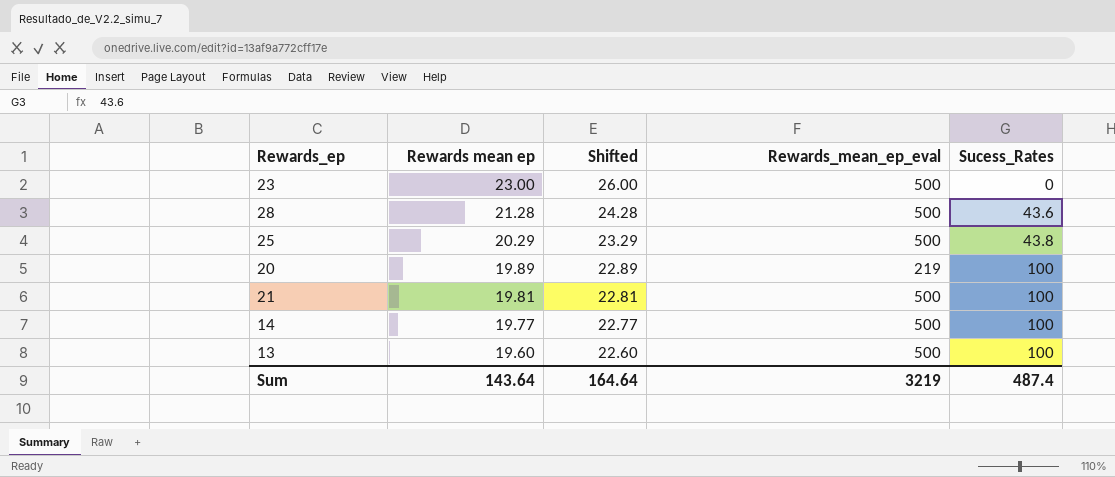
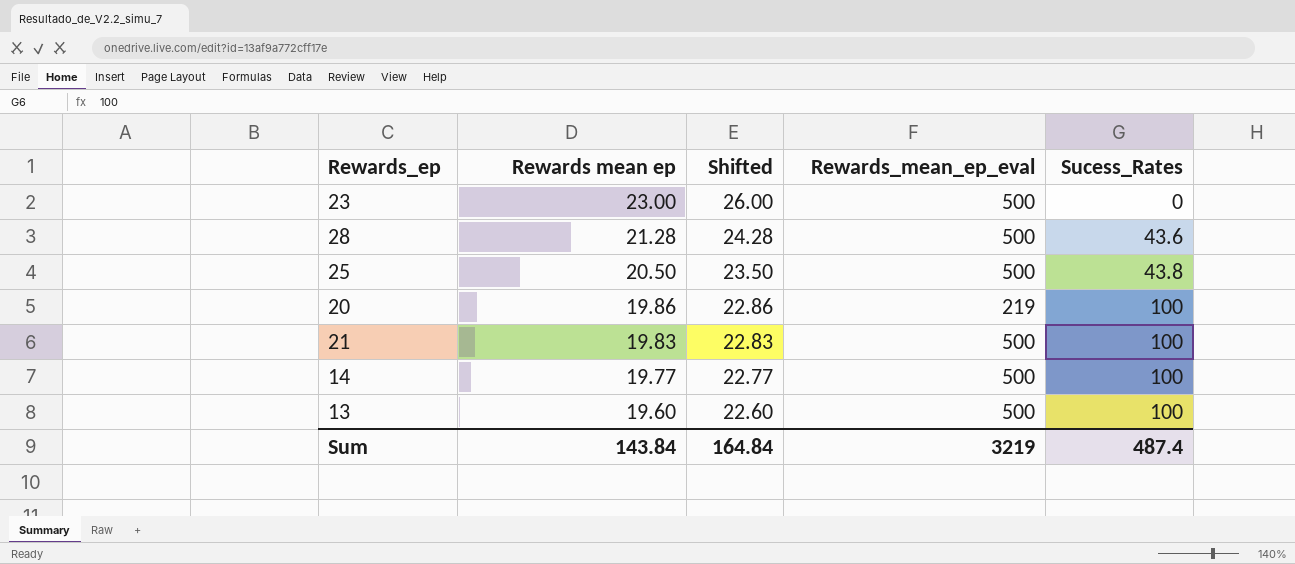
25 | Rewards mean ep: 20.29 -> 20.50
25 | Shifted: 23.29 -> 23.50
20 | Rewards mean ep: 19.89 -> 19.86
20 | Shifted: 22.89 -> 22.86
21 | Rewards mean ep: 19.81 -> 19.83
21 | Shifted: 22.81 -> 22.83
Sum | Rewards mean ep: 143.64 -> 143.84
Sum | Shifted: 164.64 -> 164.84

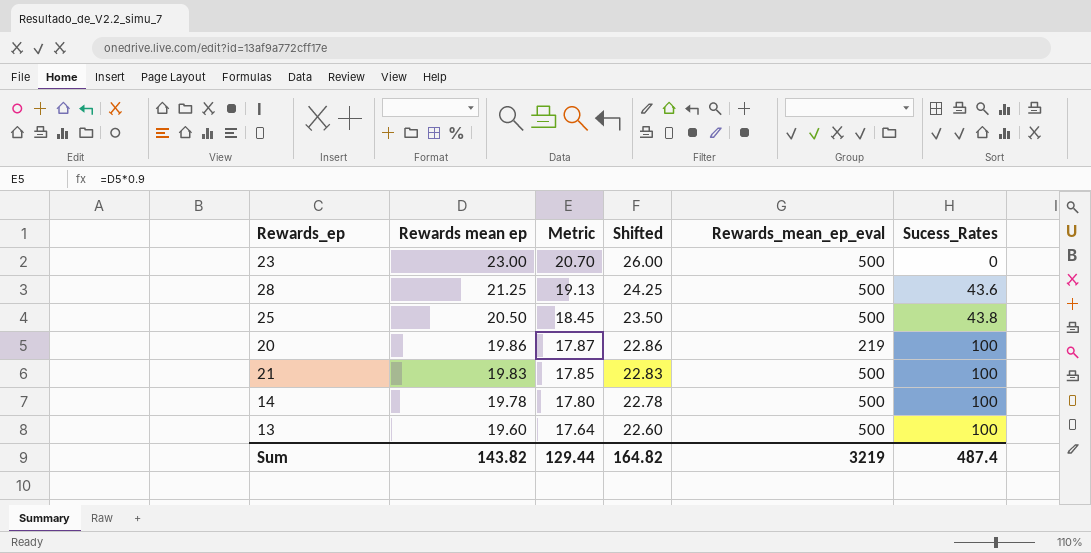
column Metric | formula: none -> [Rewards mean ep] * 0.9
28 | Rewards mean ep: 21.28 -> 21.25
28 | Shifted: 24.28 -> 24.25
14 | Rewards mean ep: 19.77 -> 19.78
14 | Shifted: 22.77 -> 22.78
Sum | Rewards mean ep: 143.84 -> 143.82
Sum | Shifted: 164.84 -> 164.82

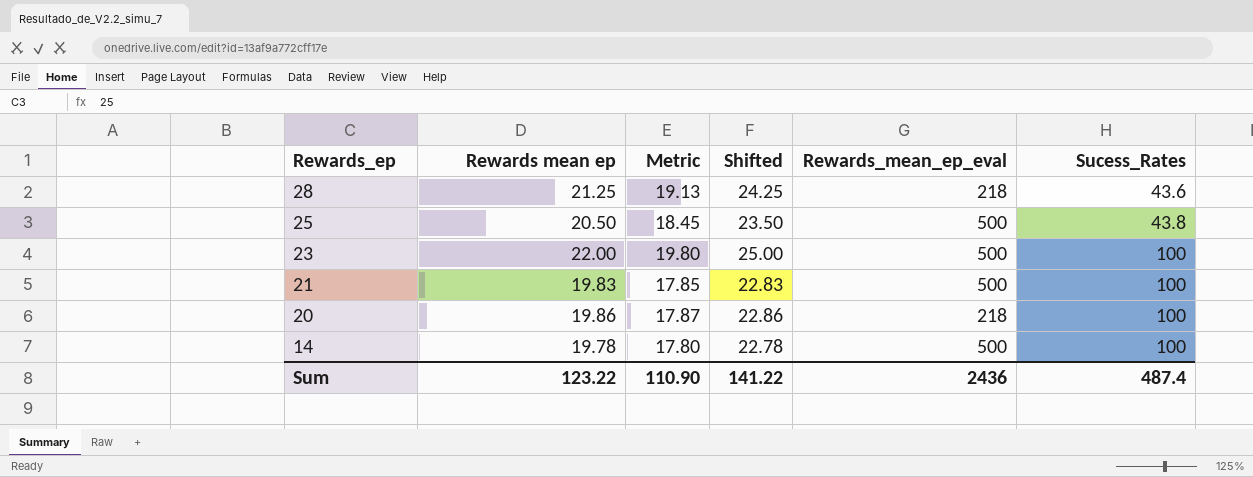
row order: Rewards mean ep descending -> Rewards_ep descending
row 13: 19.60 | 17.64 | 22.60 | 500 | 100 -> none
28 | Rewards_mean_ep_eval: 500 -> 218
23 | Rewards mean ep: 23.00 -> 22.00
23 | Metric: 20.70 -> 19.80
23 | Shifted: 26.00 -> 25.00
23 | Sucess_Rates: 0 -> 100
20 | Rewards_mean_ep_eval: 219 -> 218
Sum | Rewards mean ep: 143.82 -> 123.22
Sum | Metric: 129.44 -> 110.90
Sum | Shifted: 164.82 -> 141.22
Sum | Rewards_mean_ep_eval: 3219 -> 2436

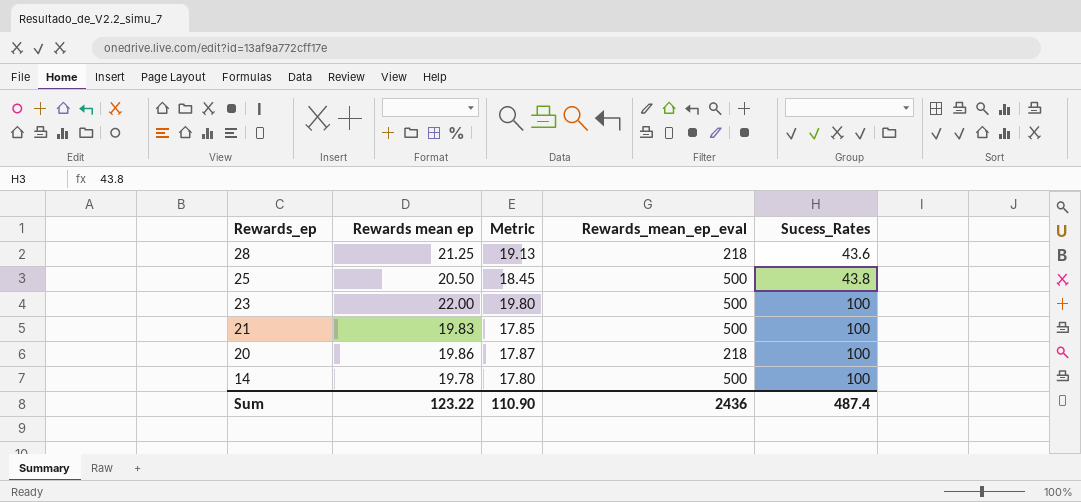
column Shifted | formula: [Rewards mean ep] + 3 -> none

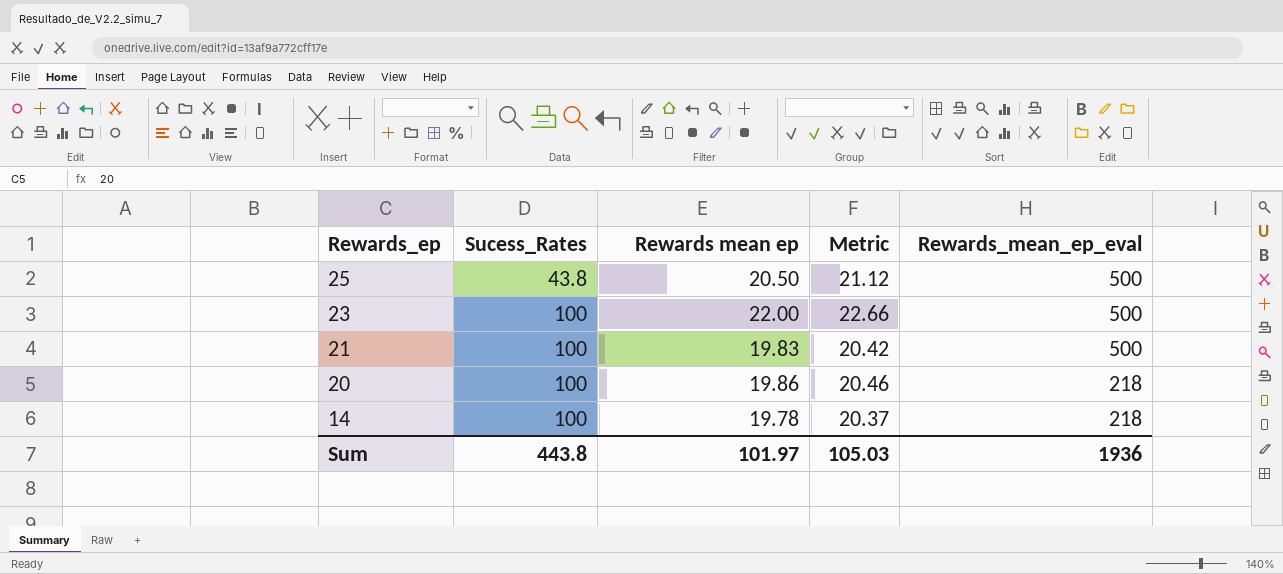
column Sucess_Rates | position: 5 -> 2
column Metric | formula: [Rewards mean ep] * 0.9 -> [Rewards mean ep] * 1.03
row 28: 21.25 | 19.13 | 218 | 43.6 -> none
14 | Rewards_mean_ep_eval: 500 -> 218
Sum | Sucess_Rates: 487.4 -> 443.8
Sum | Rewards mean ep: 123.22 -> 101.97
Sum | Metric: 110.90 -> 105.03
Sum | Rewards_mean_ep_eval: 2436 -> 1936

